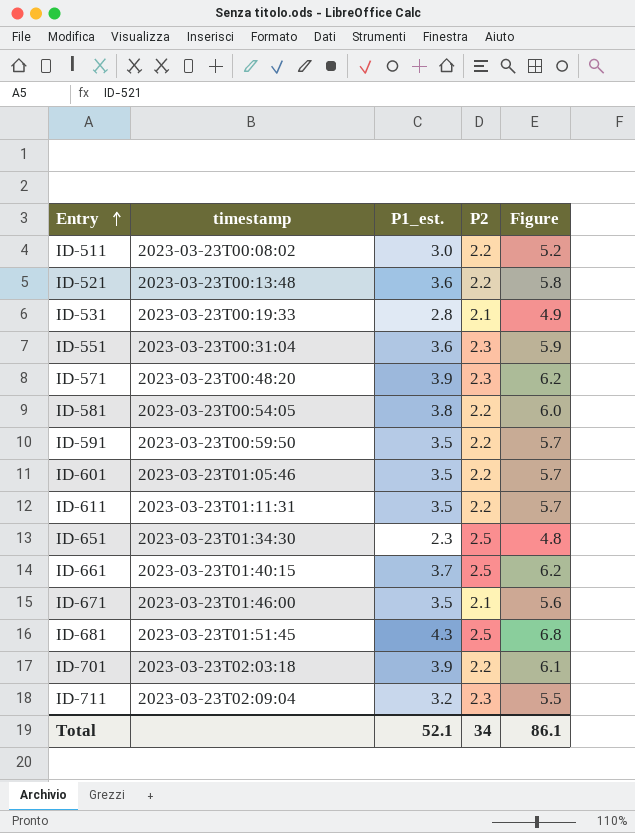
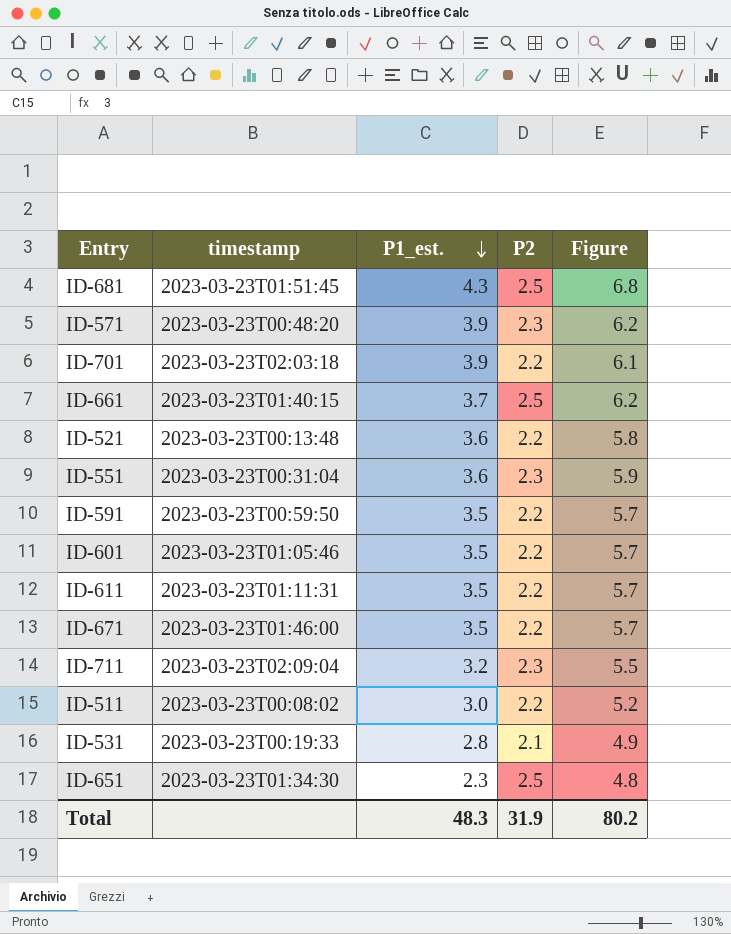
row order: Entry ascending -> P1_est. descending
row ID-581: 2023-03-23T00:54:05 | 3.8 | 2.2 | 6.0 -> none
ID-671 | P2: 2.1 -> 2.2
ID-671 | Figure: 5.6 -> 5.7
Total | P1_est.: 52.1 -> 48.3
Total | P2: 34 -> 31.9
Total | Figure: 86.1 -> 80.2

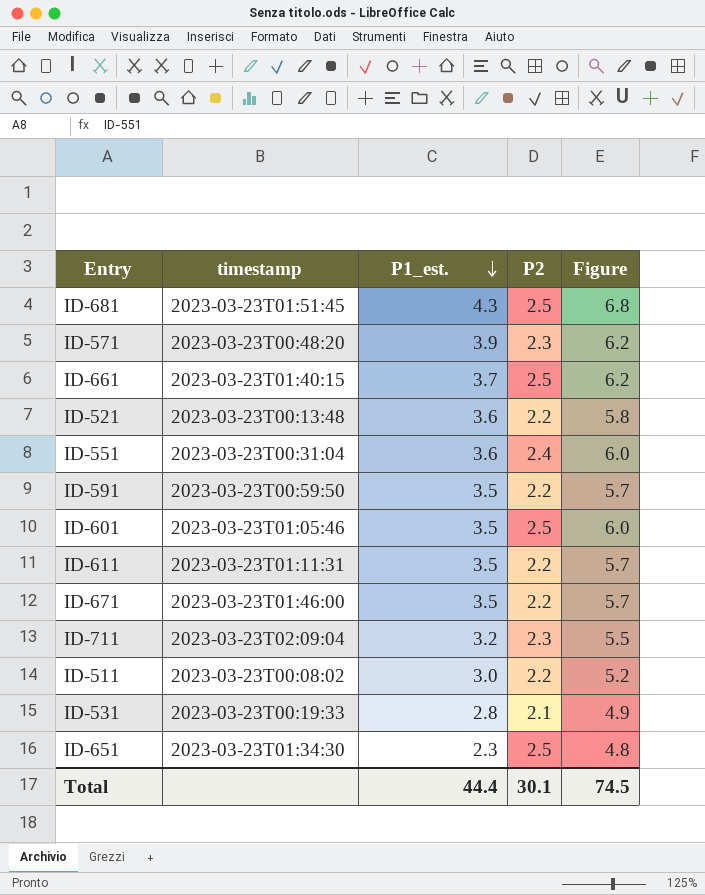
row ID-701: 2023-03-23T02:03:18 | 3.9 | 2.2 | 6.1 -> none
ID-551 | P2: 2.3 -> 2.4
ID-551 | Figure: 5.9 -> 6.0
ID-601 | P2: 2.2 -> 2.5
ID-601 | Figure: 5.7 -> 6.0
Total | P1_est.: 48.3 -> 44.4
Total | P2: 31.9 -> 30.1
Total | Figure: 80.2 -> 74.5

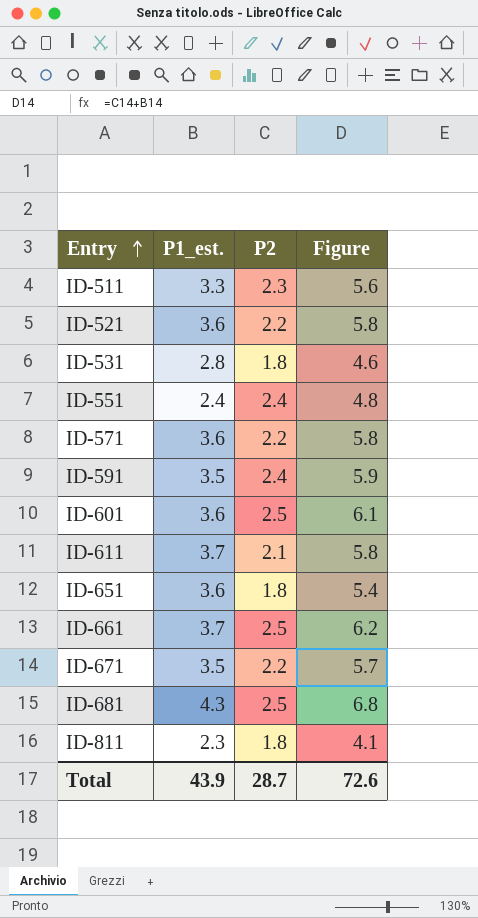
row order: P1_est. descending -> Entry ascending
column timestamp | position: 2 -> none
row ID-711: 2023-03-23T02:09:04 | 3.2 | 2.3 | 5.5 -> none
ID-511 | P1_est.: 3.0 -> 3.3
ID-511 | P2: 2.2 -> 2.3
ID-511 | Figure: 5.2 -> 5.6
ID-531 | P2: 2.1 -> 1.8
ID-531 | Figure: 4.9 -> 4.6
ID-551 | P1_est.: 3.6 -> 2.4
ID-551 | Figure: 6.0 -> 4.8
ID-571 | P1_est.: 3.9 -> 3.6
ID-571 | P2: 2.3 -> 2.2
ID-571 | Figure: 6.2 -> 5.8
ID-591 | P2: 2.2 -> 2.4
ID-591 | Figure: 5.7 -> 5.9
ID-601 | P1_est.: 3.5 -> 3.6
ID-601 | Figure: 6.0 -> 6.1
ID-611 | P1_est.: 3.5 -> 3.7
ID-611 | P2: 2.2 -> 2.1
ID-611 | Figure: 5.7 -> 5.8
ID-651 | P1_est.: 2.3 -> 3.6
ID-651 | P2: 2.5 -> 1.8
ID-651 | Figure: 4.8 -> 5.4
row ID-811: none -> 2.3 | 1.8 | 4.1
Total | P1_est.: 44.4 -> 43.9
Total | P2: 30.1 -> 28.7
Total | Figure: 74.5 -> 72.6

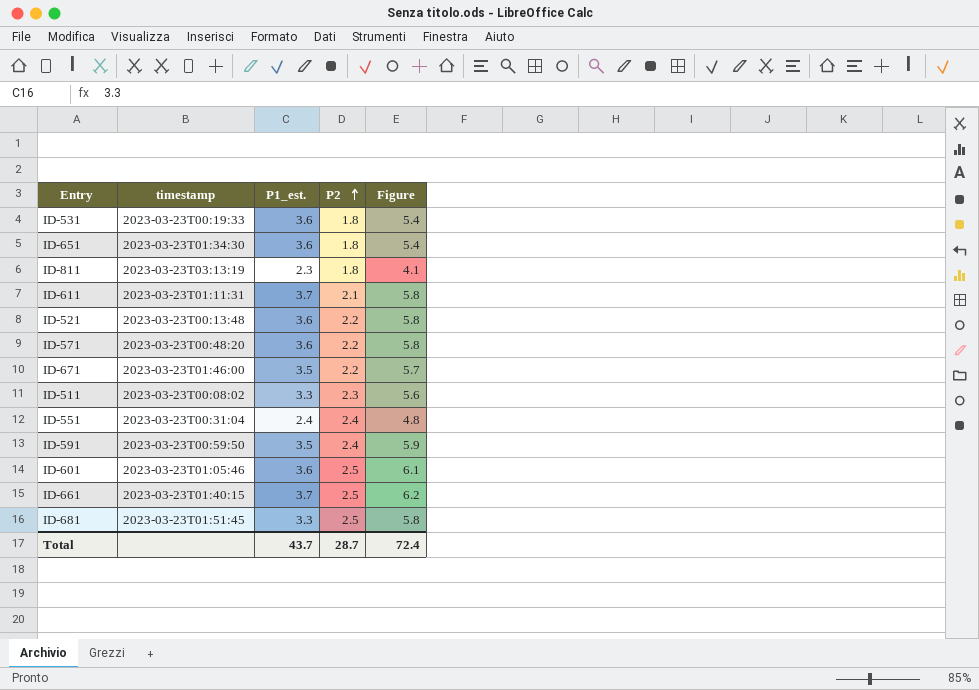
row order: Entry ascending -> P2 ascending
column timestamp | position: none -> 2
ID-531 | P1_est.: 2.8 -> 3.6
ID-531 | Figure: 4.6 -> 5.4
ID-681 | P1_est.: 4.3 -> 3.3
ID-681 | Figure: 6.8 -> 5.8
Total | P1_est.: 43.9 -> 43.7
Total | Figure: 72.6 -> 72.4

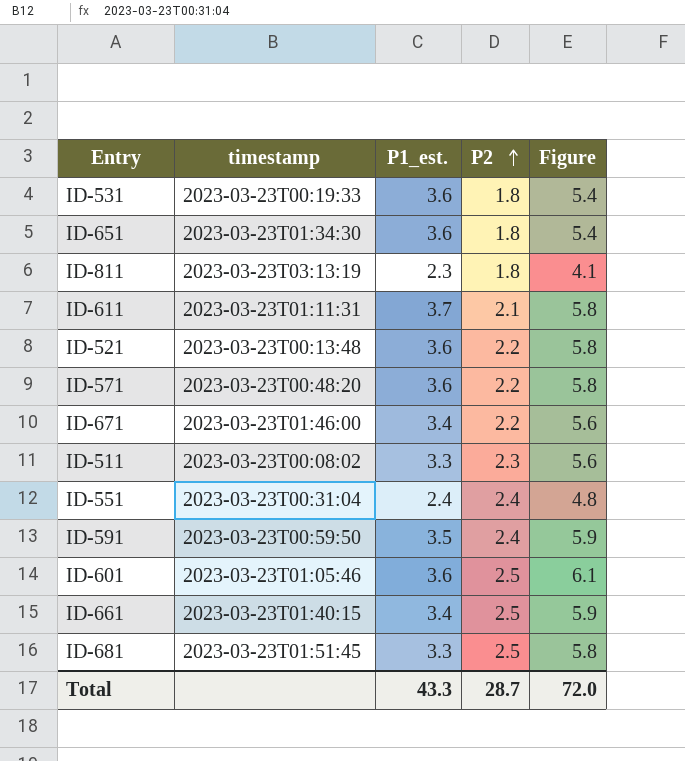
ID-671 | P1_est.: 3.5 -> 3.4
ID-671 | Figure: 5.7 -> 5.6
ID-661 | P1_est.: 3.7 -> 3.4
ID-661 | Figure: 6.2 -> 5.9
Total | P1_est.: 43.7 -> 43.3
Total | Figure: 72.4 -> 72.0

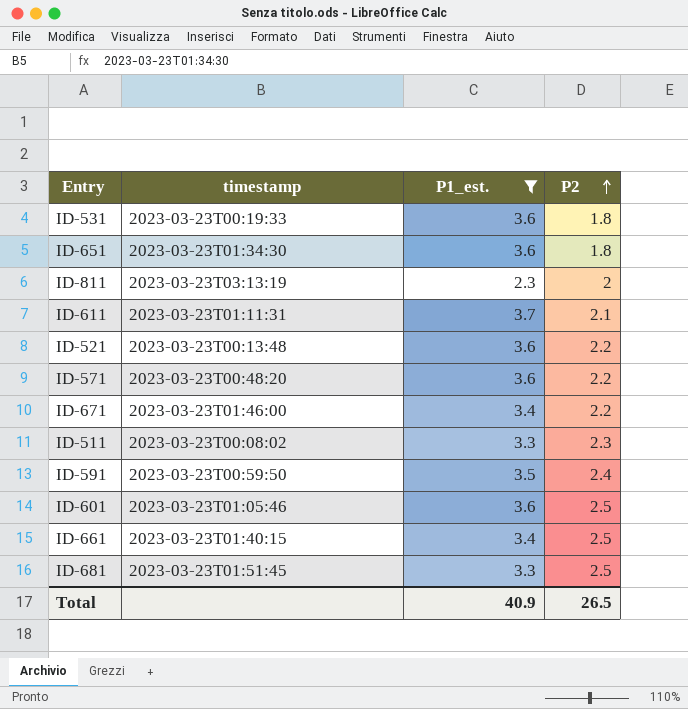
filter: none -> P1_est. != 2.4
column Figure | formula: [P1_est.] + [P2] -> none
ID-811 | P2: 1.8 -> 2
Total | P1_est.: 43.3 -> 40.9
Total | P2: 28.7 -> 26.5

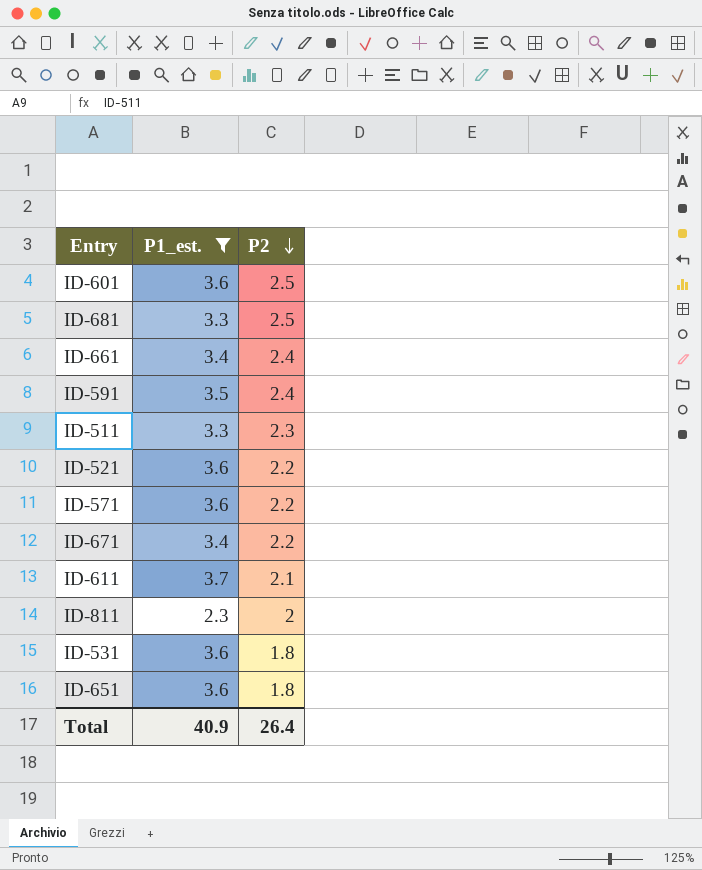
row order: P2 ascending -> P2 descending
column timestamp | position: 2 -> none
ID-661 | P2: 2.5 -> 2.4
Total | P2: 26.5 -> 26.4

